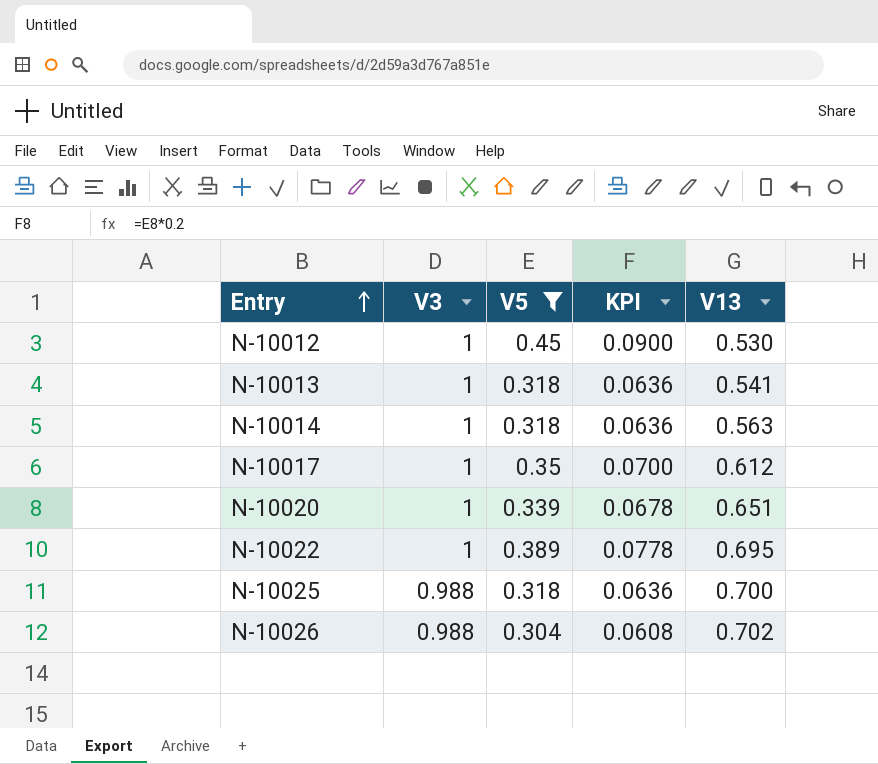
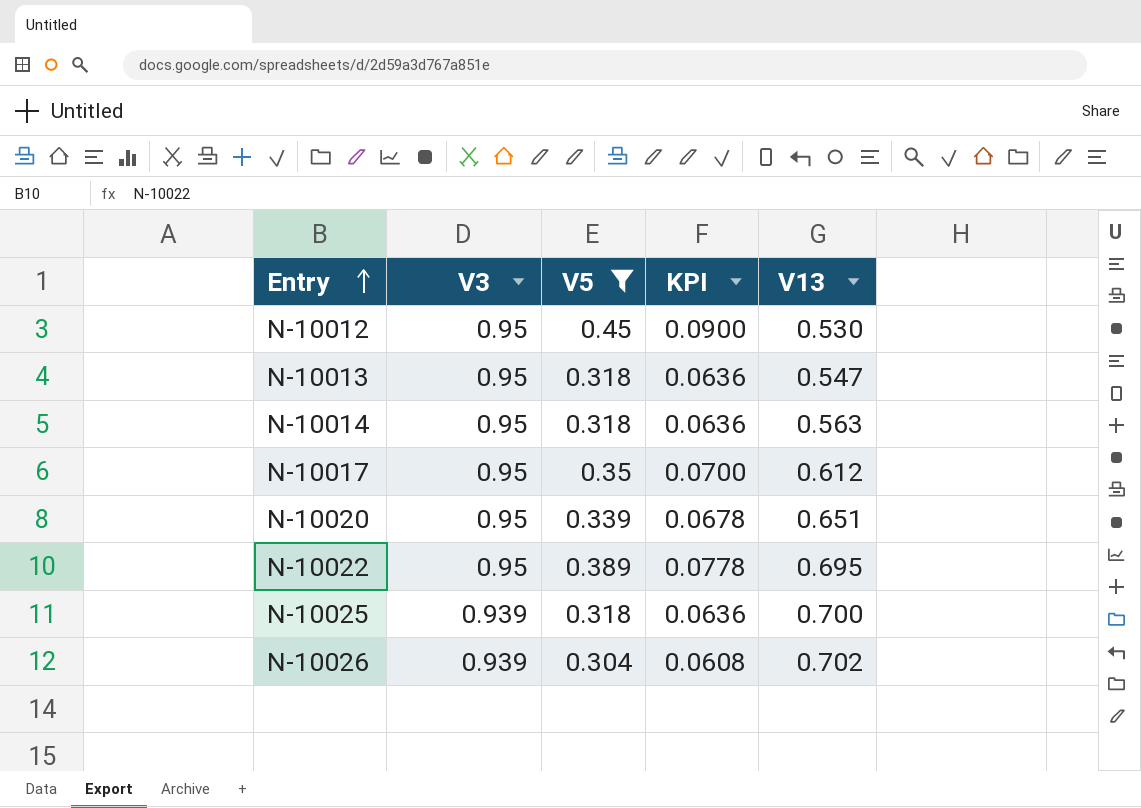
N-10012 | V3: 1 -> 0.95
N-10013 | V3: 1 -> 0.95
N-10013 | V13: 0.541 -> 0.547
N-10014 | V3: 1 -> 0.95
N-10017 | V3: 1 -> 0.95
N-10020 | V3: 1 -> 0.95
N-10022 | V3: 1 -> 0.95
N-10025 | V3: 0.988 -> 0.939
N-10026 | V3: 0.988 -> 0.939

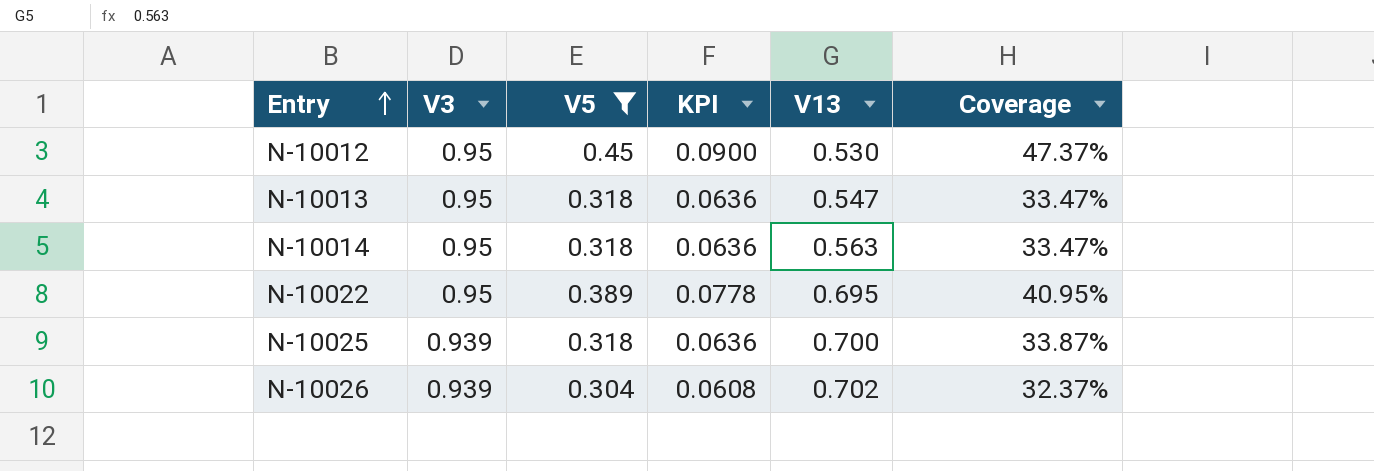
column Coverage | formula: none -> [V5] / [V3]
row N-10017: 0.95 | 0.35 | 0.0700 | 0.612 -> none
row N-10020: 0.95 | 0.339 | 0.0678 | 0.651 -> none

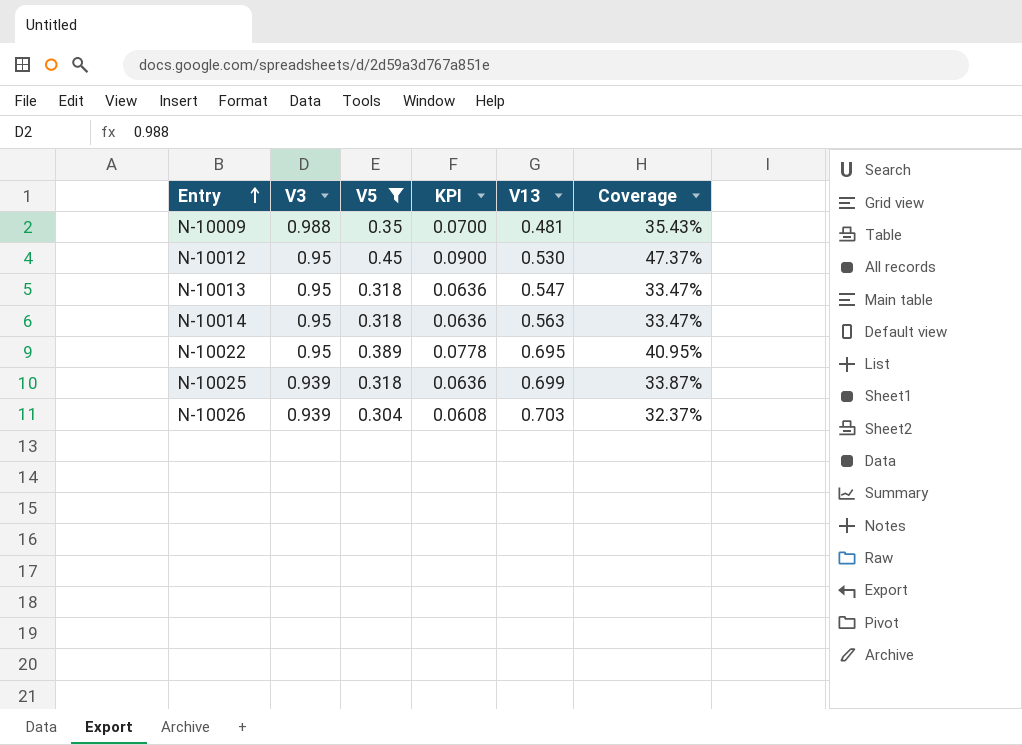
row N-10009: none -> 0.988 | 0.35 | 0.0700 | 0.481 | 35.43%
N-10025 | V13: 0.700 -> 0.699
N-10026 | V13: 0.702 -> 0.703

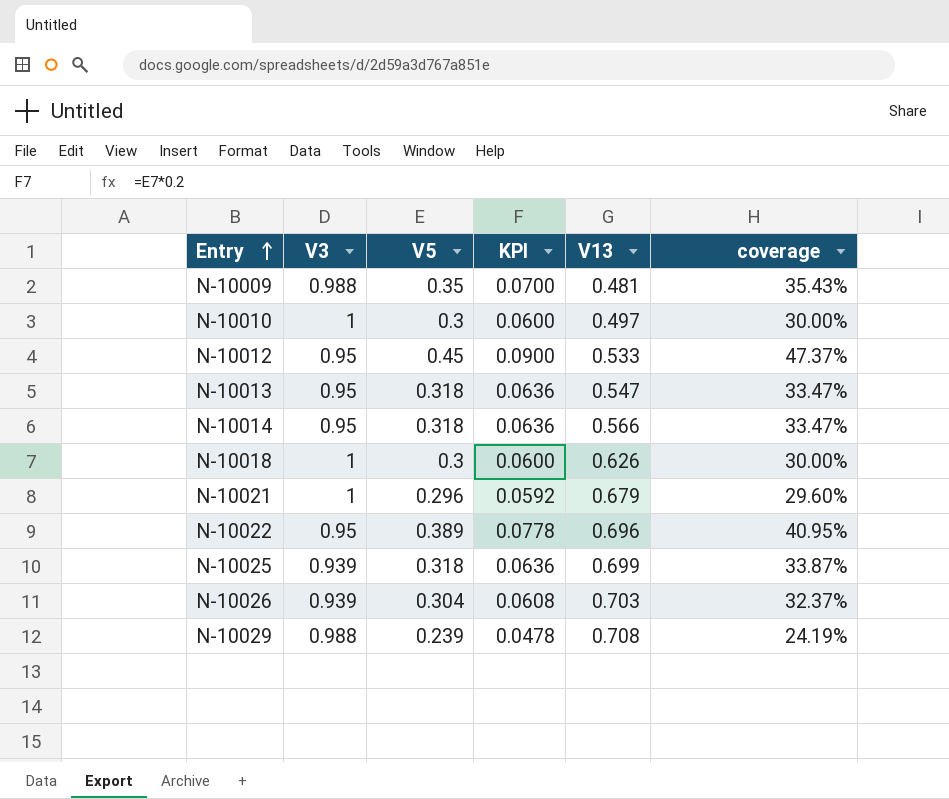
filter: V5 >= 0.304 -> none
column name: Coverage -> coverage
N-10012 | V13: 0.530 -> 0.533
N-10014 | V13: 0.563 -> 0.566
N-10022 | V13: 0.695 -> 0.696

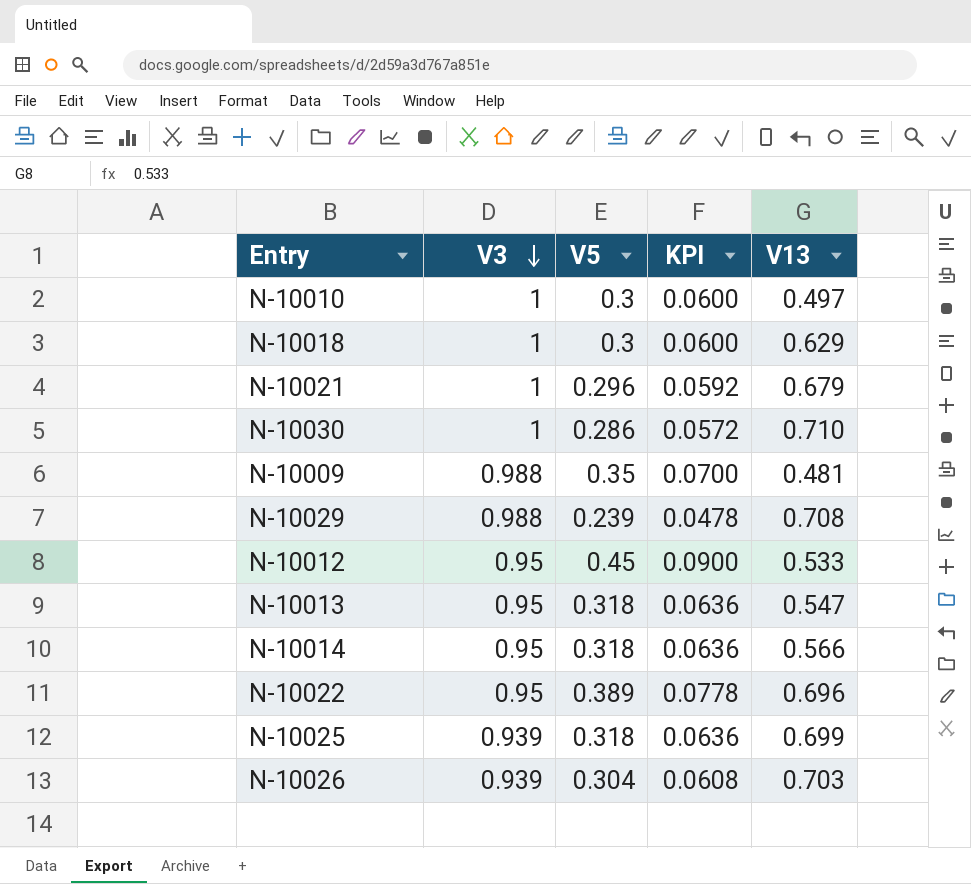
row order: Entry ascending -> V3 descending
column coverage | formula: [V5] / [V3] -> none
N-10018 | V13: 0.626 -> 0.629
row N-10030: none -> 1 | 0.286 | 0.0572 | 0.710

